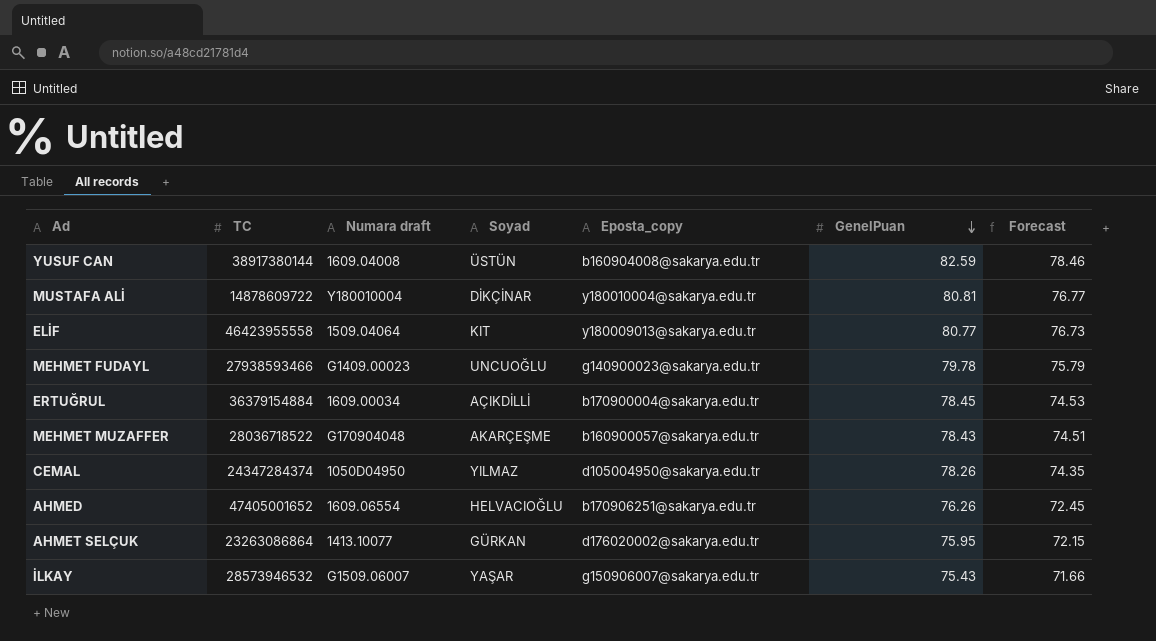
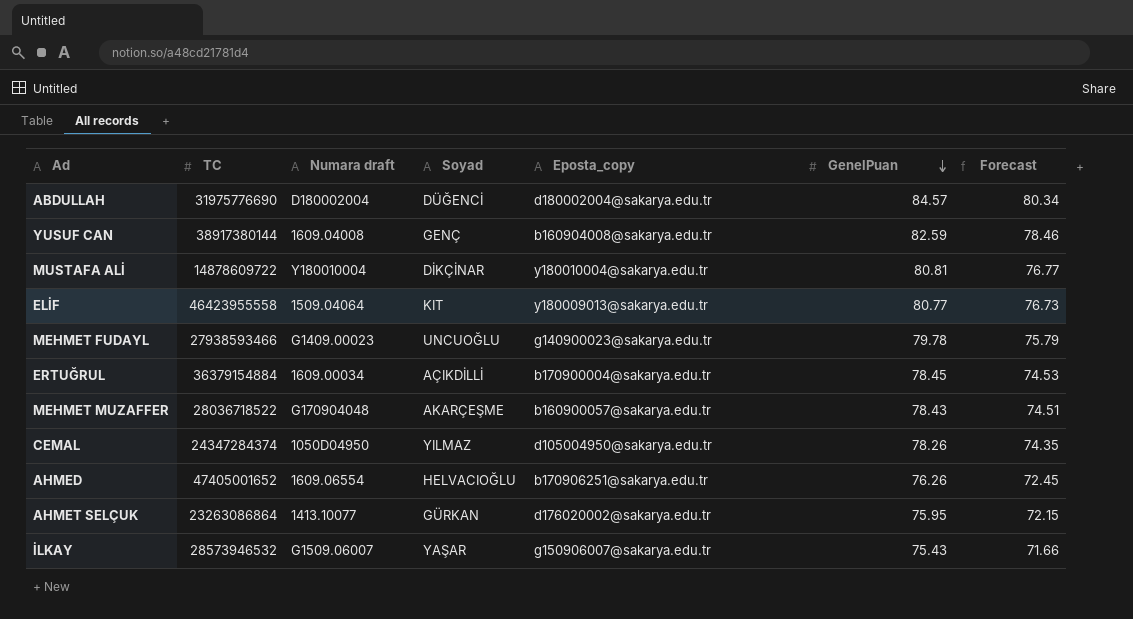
row ABDULLAH: none -> 31975776690 | D180002004 | DÜĞENCİ | d180002004@sakarya.edu.tr | 84.57 | 80.34
YUSUF CAN | Soyad: ÜSTÜN -> GENÇ

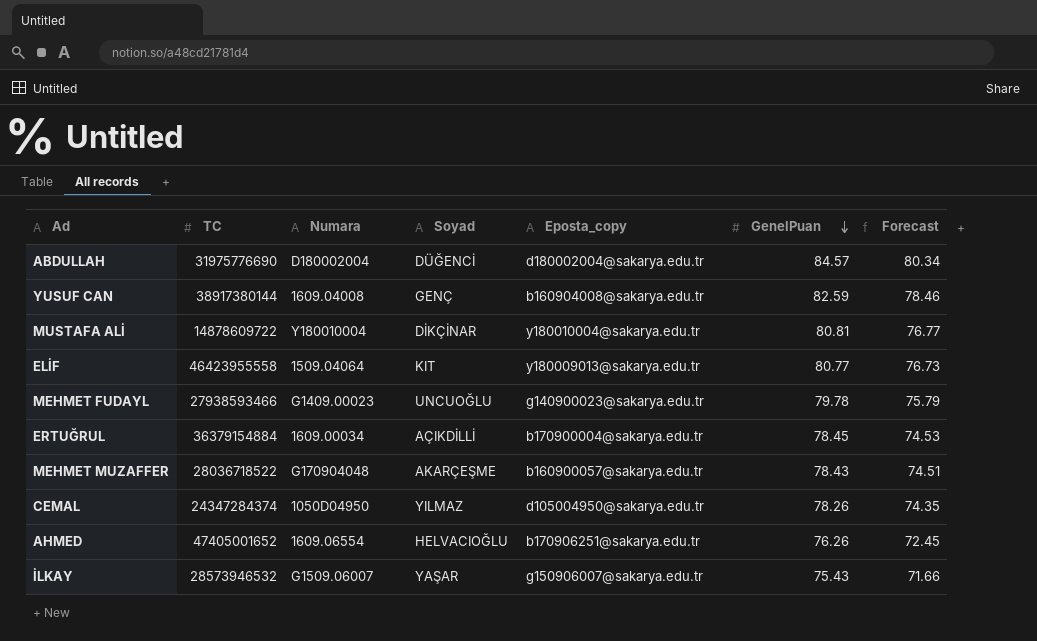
column name: Numara draft -> Numara
row AHMET SELÇUK: 23263086864 | 1413.10077 | GÜRKAN | d176020002@sakarya.edu.tr | 75.95 | 72.15 -> none

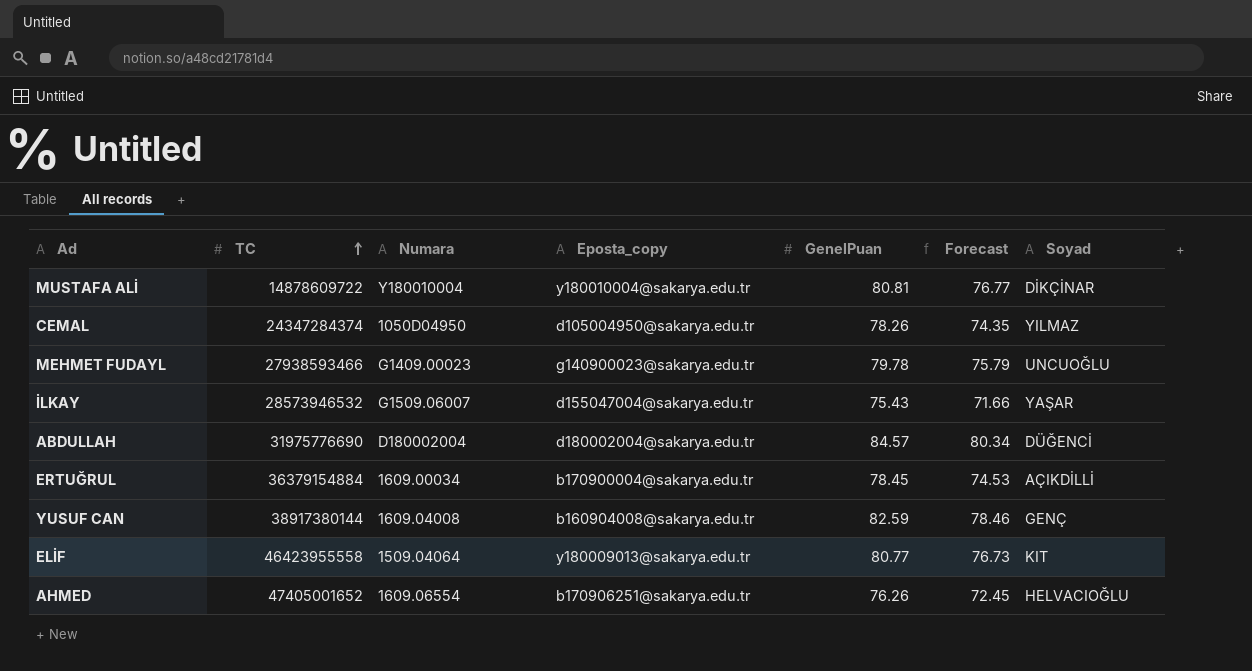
row order: GenelPuan descending -> TC ascending
column Soyad | position: 4 -> 7
row MEHMET MUZAFFER: 28036718522 | G170904048 | AKARÇEŞME | b160900057@sakarya.edu.tr | 78.43 | 74.51 -> none
İLKAY | Eposta_copy: g150906007@sakarya.edu.tr -> d155047004@sakarya.edu.tr

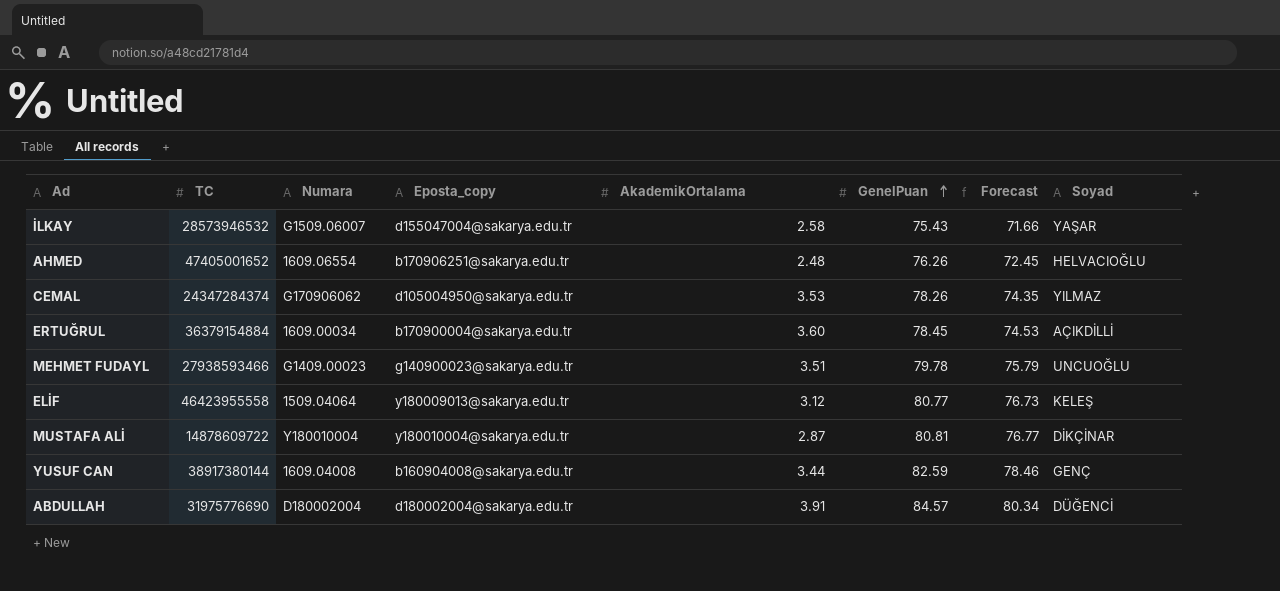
row order: TC ascending -> GenelPuan ascending
column AkademikOrtalama | position: none -> 5
CEMAL | Numara: 1050D04950 -> G170906062
ELİF | Soyad: KIT -> KELEŞ

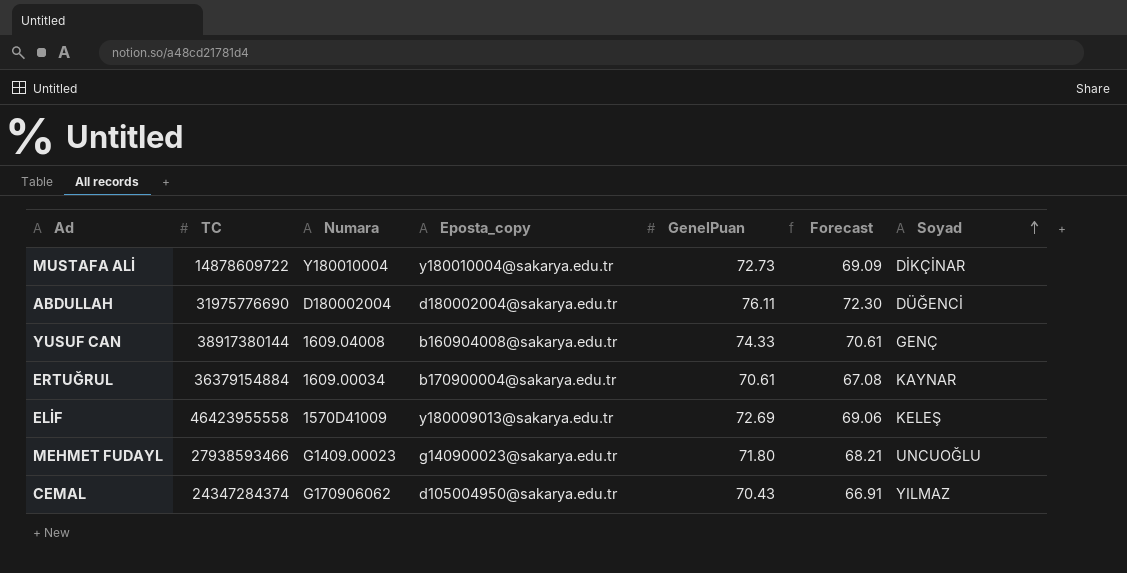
row order: GenelPuan ascending -> Soyad ascending
column AkademikOrtalama | position: 5 -> none
row İLKAY: 28573946532 | G1509.06007 | d155047004@sakarya.edu.tr | 2.58 | 75.43 | 71.66 | YAŞAR -> none
row AHMED: 47405001652 | 1609.06554 | b170906251@sakarya.edu.tr | 2.48 | 76.26 | 72.45 | HELVACIOĞLU -> none
MUSTAFA ALİ | GenelPuan: 80.81 -> 72.73
MUSTAFA ALİ | Forecast: 76.77 -> 69.09
ABDULLAH | GenelPuan: 84.57 -> 76.11
ABDULLAH | Forecast: 80.34 -> 72.30
YUSUF CAN | GenelPuan: 82.59 -> 74.33
YUSUF CAN | Forecast: 78.46 -> 70.61
ERTUĞRUL | GenelPuan: 78.45 -> 70.61
ERTUĞRUL | Forecast: 74.53 -> 67.08
ERTUĞRUL | Soyad: AÇIKDİLLİ -> KAYNAR
ELİF | Numara: 1509.04064 -> 1570D41009
ELİF | GenelPuan: 80.77 -> 72.69
ELİF | Forecast: 76.73 -> 69.06
MEHMET FUDAYL | GenelPuan: 79.78 -> 71.80
MEHMET FUDAYL | Forecast: 75.79 -> 68.21
CEMAL | GenelPuan: 78.26 -> 70.43
CEMAL | Forecast: 74.35 -> 66.91

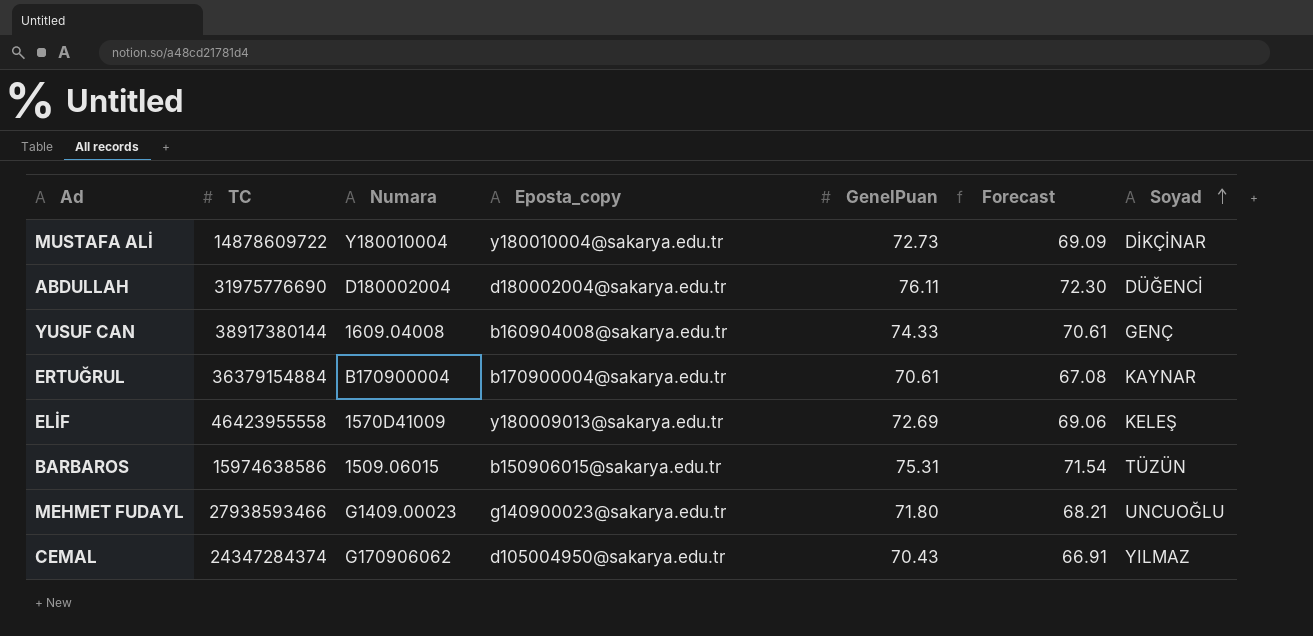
ERTUĞRUL | Numara: 1609.00034 -> B170900004
row BARBAROS: none -> 15974638586 | 1509.06015 | b150906015@sakarya.edu.tr | 75.31 | 71.54 | TÜZÜN

